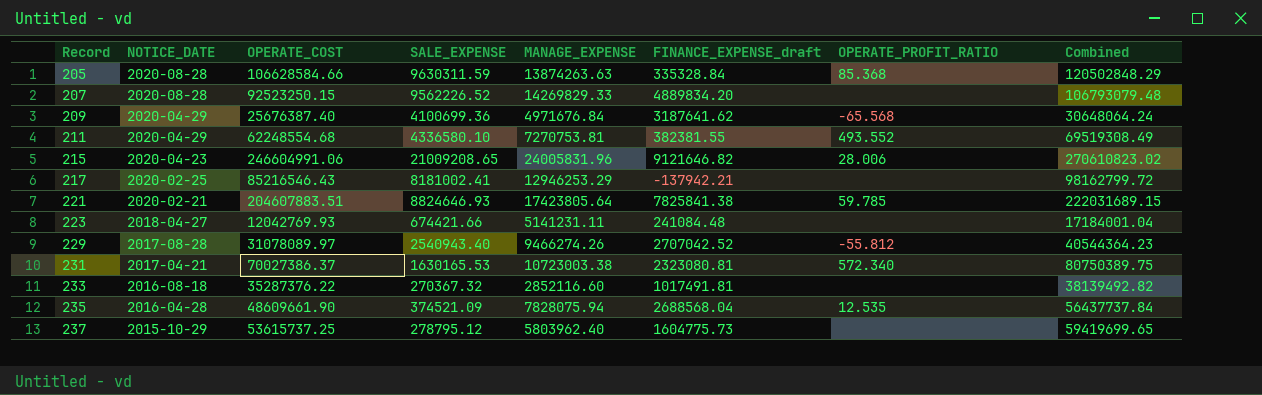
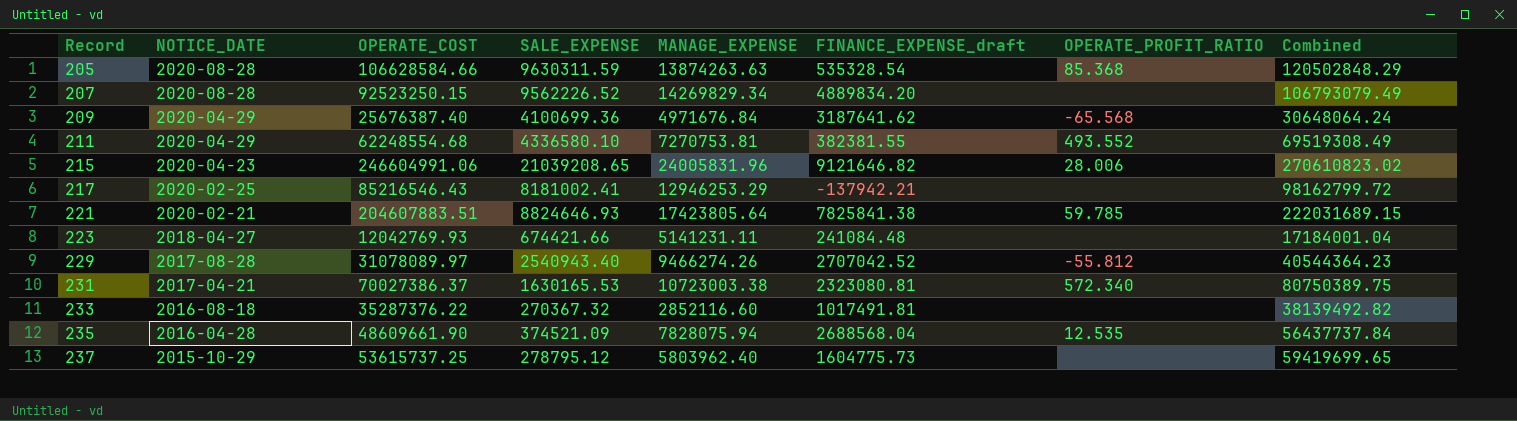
205 | FINANCE_EXPENSE_draft: 335328.84 -> 535328.54
207 | MANAGE_EXPENSE: 14269829.33 -> 14269829.34
207 | Combined: 106793079.48 -> 106793079.49
215 | SALE_EXPENSE: 21009208.65 -> 21039208.65

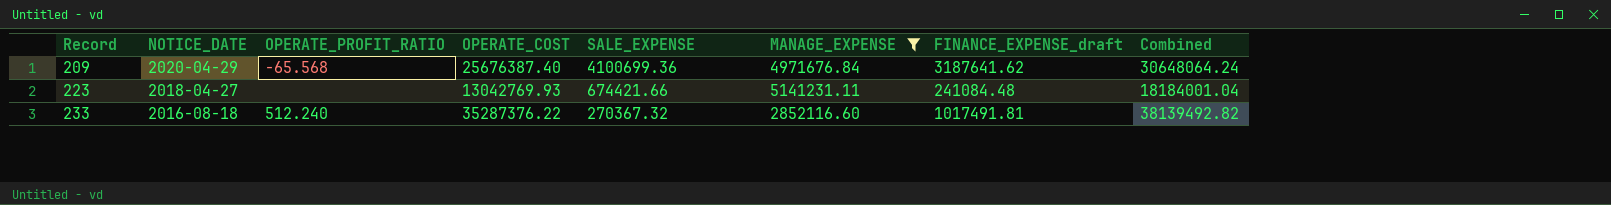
filter: none -> MANAGE_EXPENSE <= 5141231.11
column OPERATE_PROFIT_RATIO | position: 7 -> 3
223 | OPERATE_COST: 12042769.93 -> 13042769.93
223 | Combined: 17184001.04 -> 18184001.04
233 | OPERATE_PROFIT_RATIO: none -> 512.240

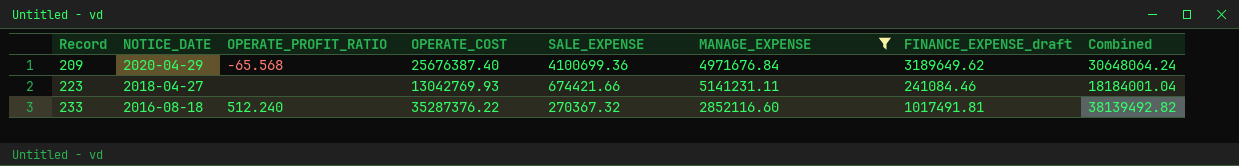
209 | FINANCE_EXPENSE_draft: 3187641.62 -> 3189649.62
223 | FINANCE_EXPENSE_draft: 241084.48 -> 241084.46

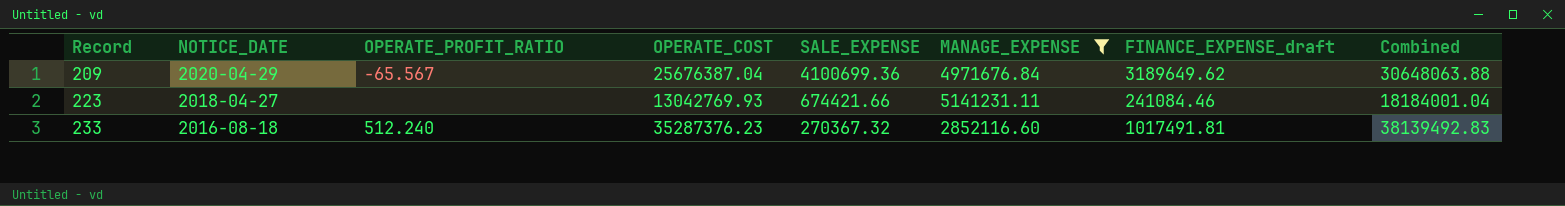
209 | OPERATE_PROFIT_RATIO: -65.568 -> -65.567
209 | OPERATE_COST: 25676387.40 -> 25676387.04
209 | Combined: 30648064.24 -> 30648063.88
233 | OPERATE_COST: 35287376.22 -> 35287376.23
233 | Combined: 38139492.82 -> 38139492.83

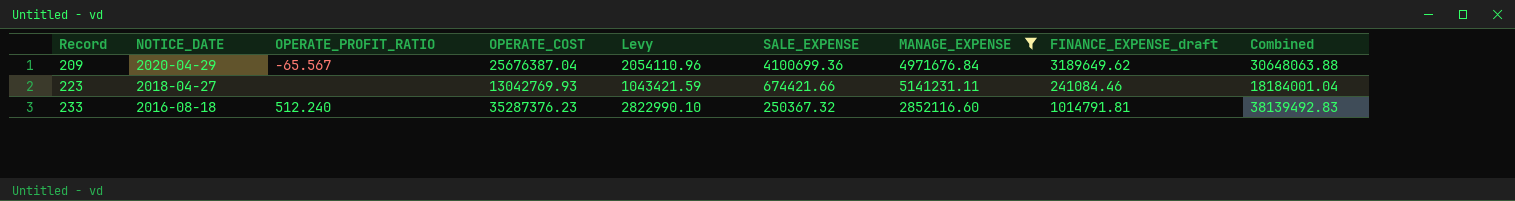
column Levy | formula: none -> [OPERATE_COST] * 0.08
233 | SALE_EXPENSE: 270367.32 -> 250367.32
233 | FINANCE_EXPENSE_draft: 1017491.81 -> 1014791.81

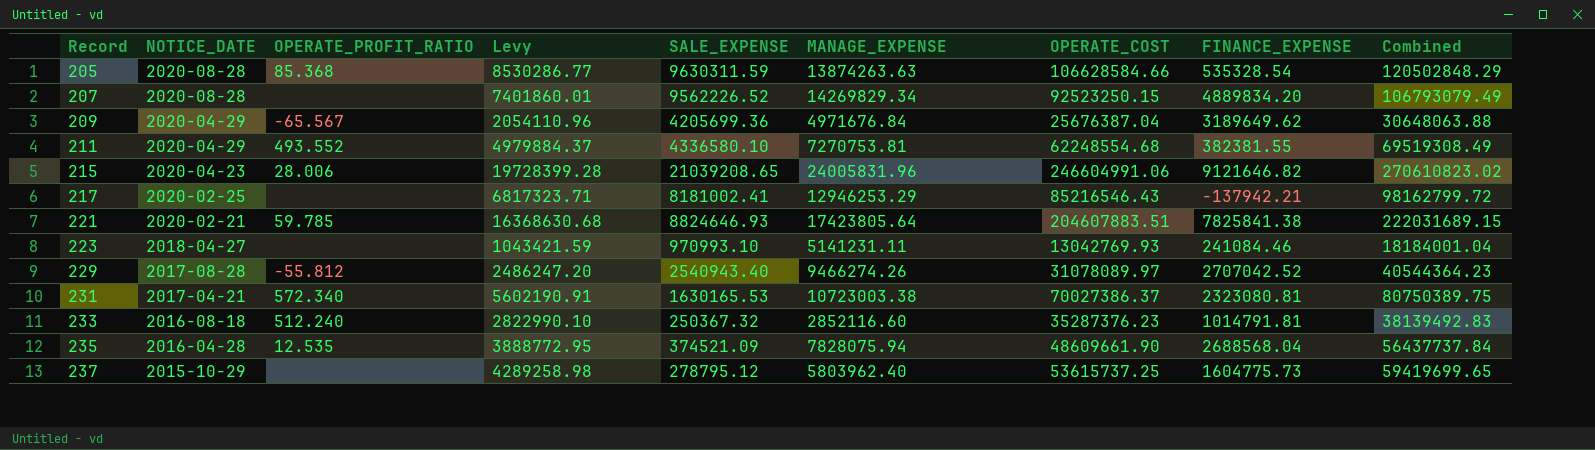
filter: MANAGE_EXPENSE <= 5141231.11 -> none
column OPERATE_COST | position: 4 -> 7
column name: FINANCE_EXPENSE_draft -> FINANCE_EXPENSE
209 | SALE_EXPENSE: 4100699.36 -> 4205699.36
223 | SALE_EXPENSE: 674421.66 -> 970993.10

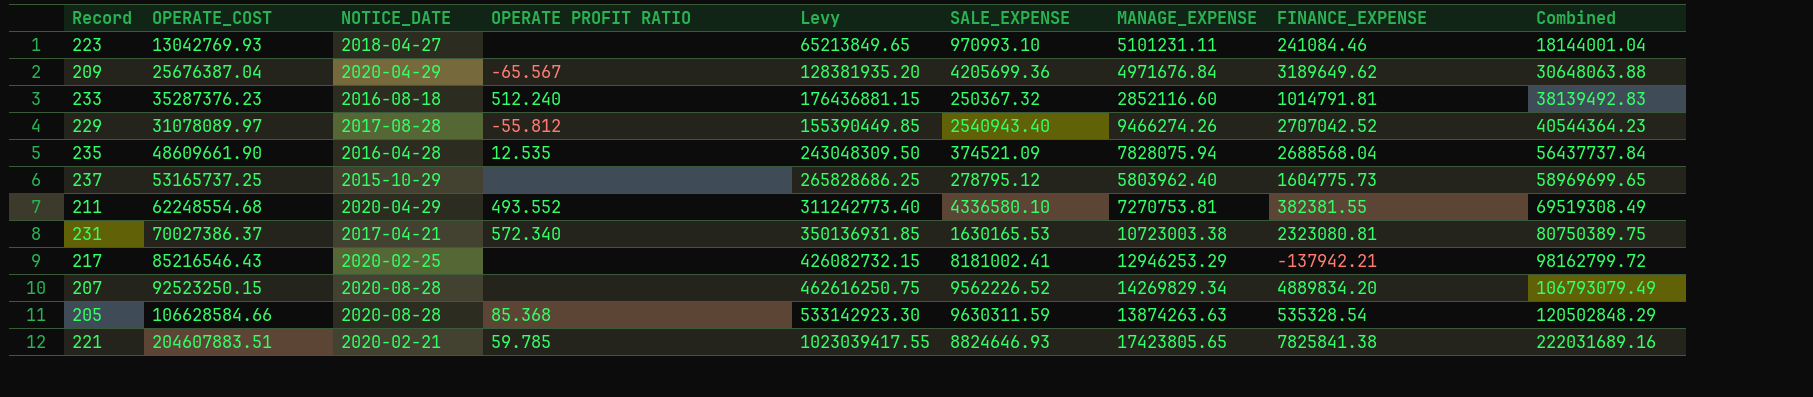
row order: Record ascending -> Combined ascending
column OPERATE_COST | position: 7 -> 2
column name: OPERATE_PROFIT_RATIO -> OPERATE PROFIT RATIO
column Levy | formula: [OPERATE_COST] * 0.08 -> [OPERATE_COST] * 5
row 215: 2020-04-23 | 28.006 | 19728399.28 | 21039208.65 | 24005831.96 | 246604991.06 | 9121646.82 | 270610823.02 -> none
223 | MANAGE_EXPENSE: 5141231.11 -> 5101231.11
223 | Combined: 18184001.04 -> 18144001.04
237 | OPERATE_COST: 53615737.25 -> 53165737.25
237 | Combined: 59419699.65 -> 58969699.65
221 | MANAGE_EXPENSE: 17423805.64 -> 17423805.65
221 | Combined: 222031689.15 -> 222031689.16

